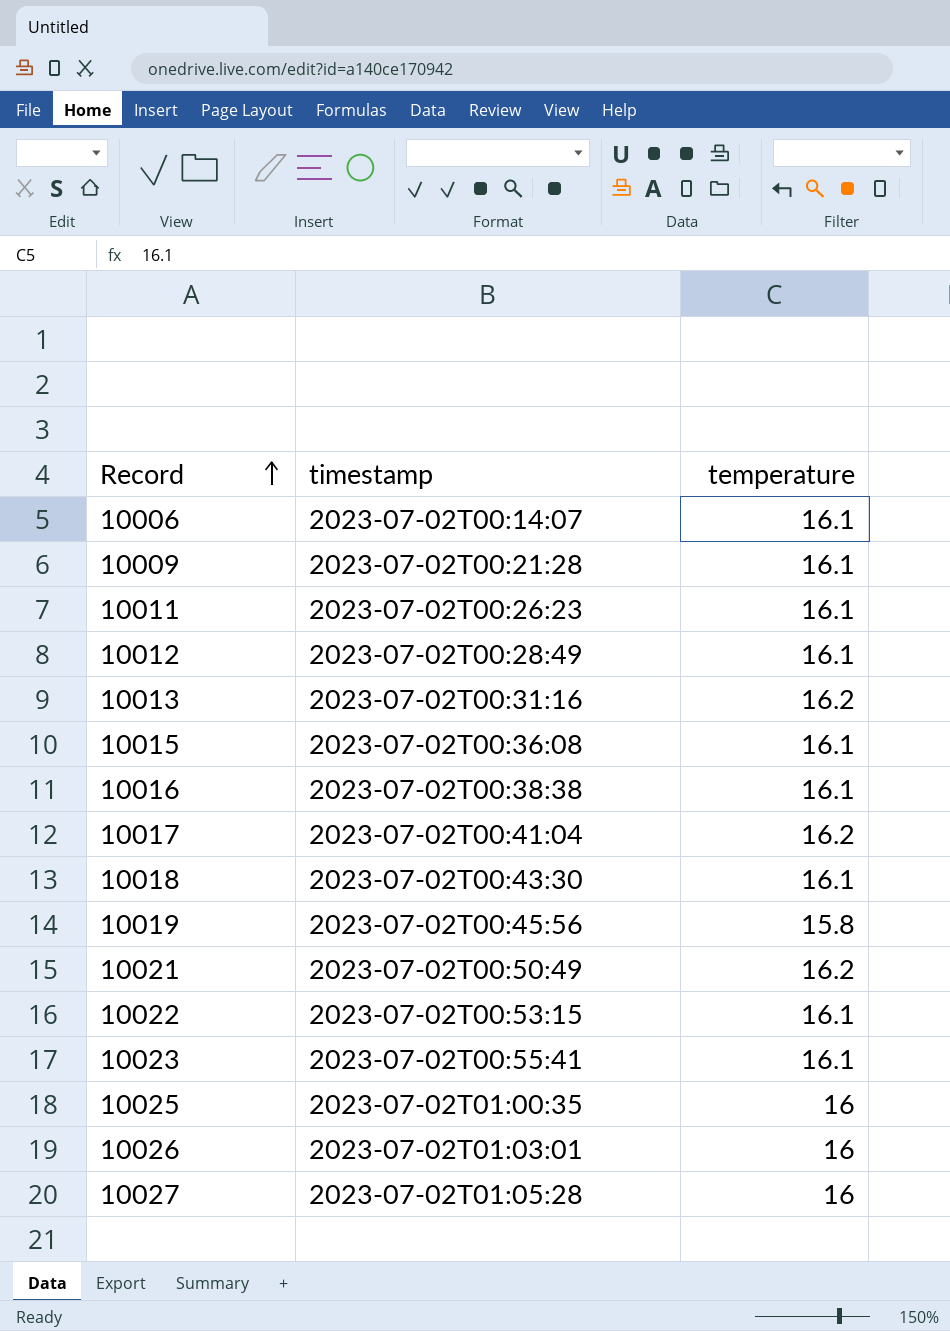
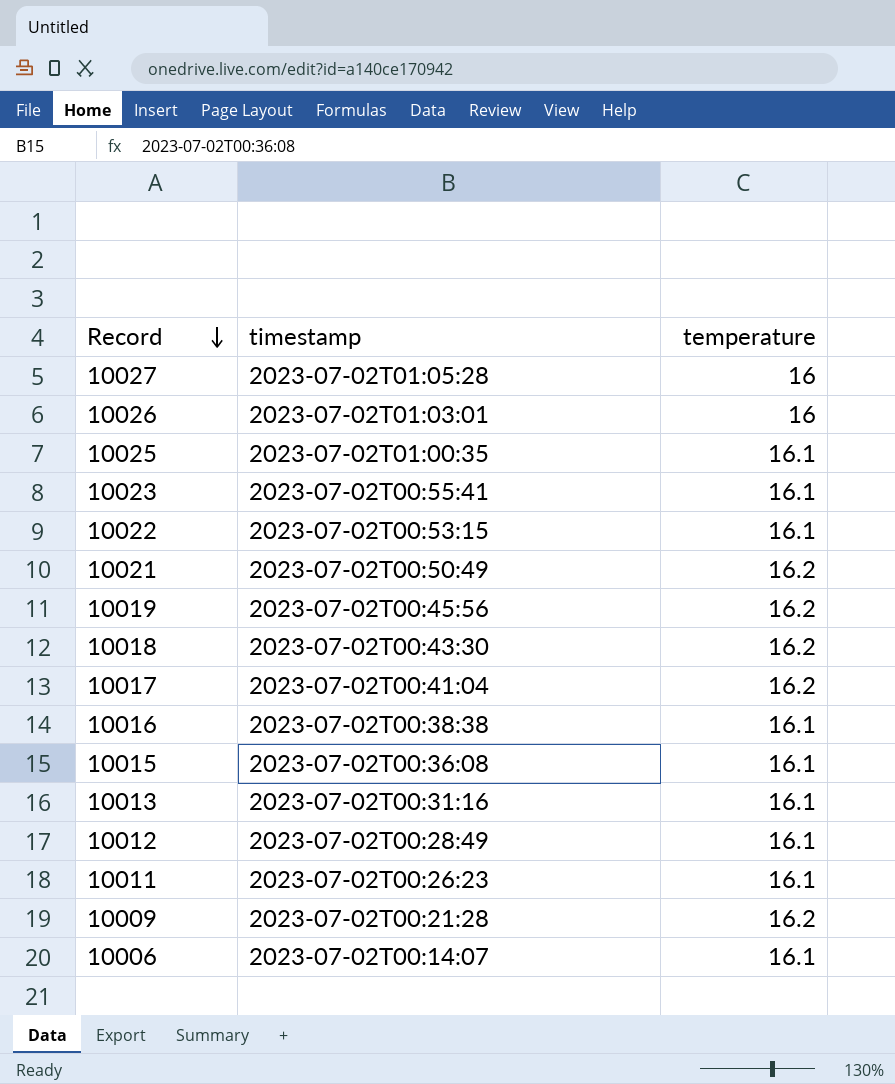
row order: Record ascending -> Record descending
10025 | temperature: 16 -> 16.1
10019 | temperature: 15.8 -> 16.2
10018 | temperature: 16.1 -> 16.2
10013 | temperature: 16.2 -> 16.1
10009 | temperature: 16.1 -> 16.2

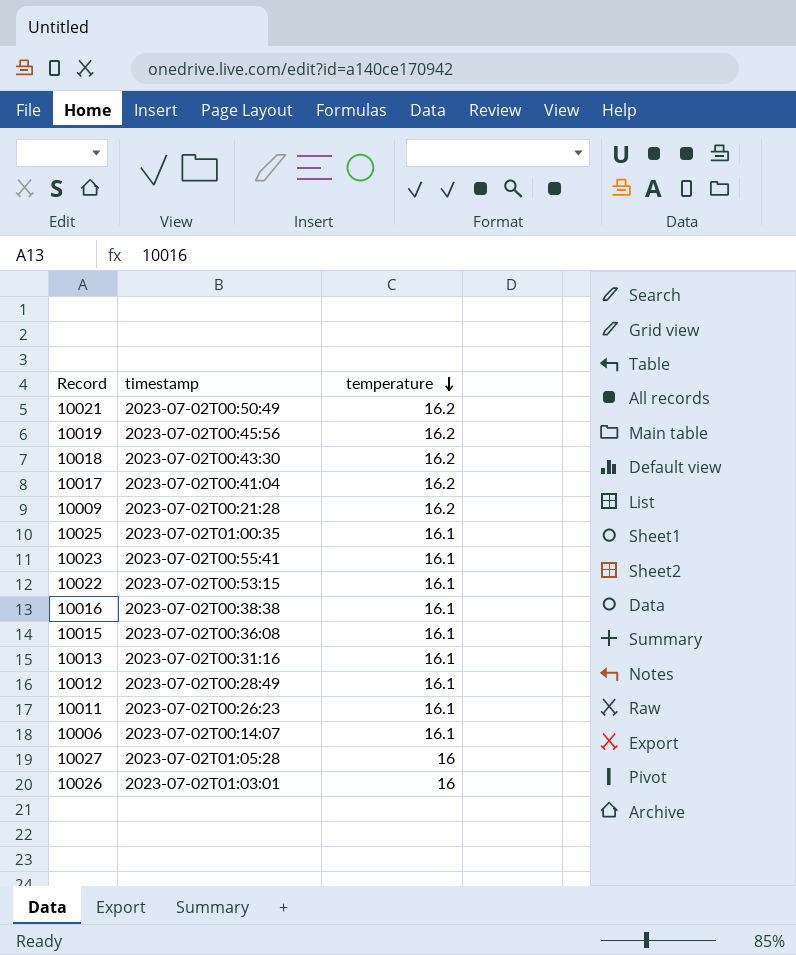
row order: Record descending -> temperature descending

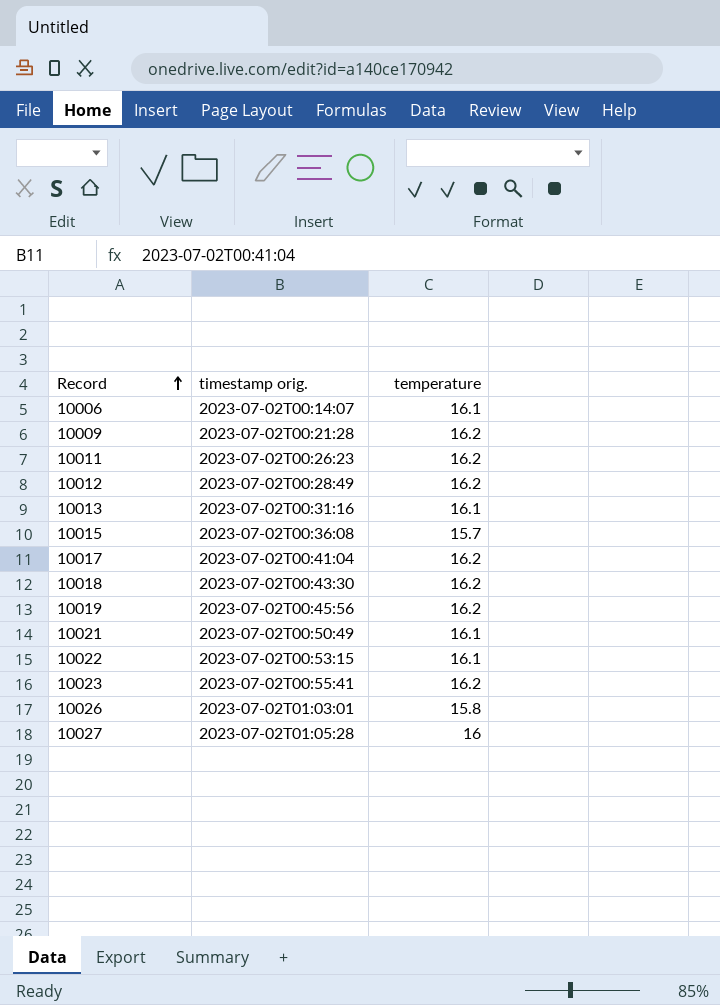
row order: temperature descending -> Record ascending
column name: timestamp -> timestamp orig.
row 10025: 2023-07-02T01:00:35 | 16.1 -> none
row 10016: 2023-07-02T00:38:38 | 16.1 -> none
10011 | temperature: 16.1 -> 16.2
10012 | temperature: 16.1 -> 16.2
10015 | temperature: 16.1 -> 15.7
10021 | temperature: 16.2 -> 16.1
10023 | temperature: 16.1 -> 16.2
10026 | temperature: 16 -> 15.8

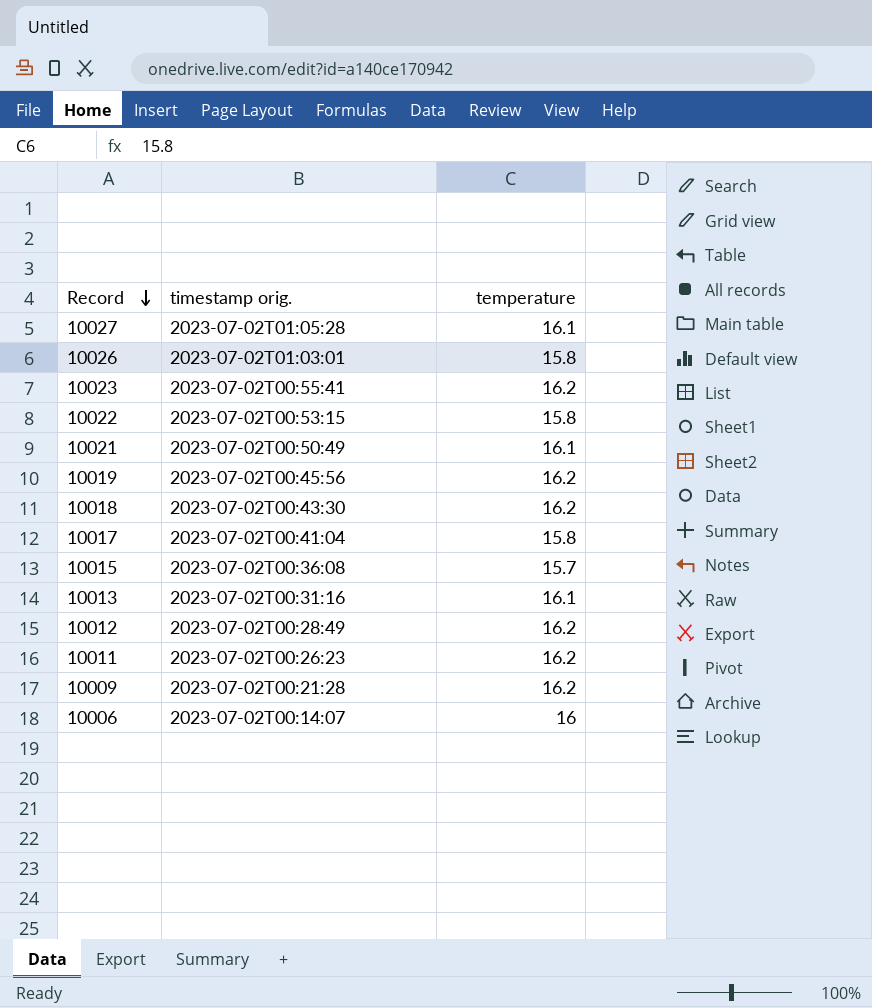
row order: Record ascending -> Record descending
10027 | temperature: 16 -> 16.1
10022 | temperature: 16.1 -> 15.8
10017 | temperature: 16.2 -> 15.8
10006 | temperature: 16.1 -> 16

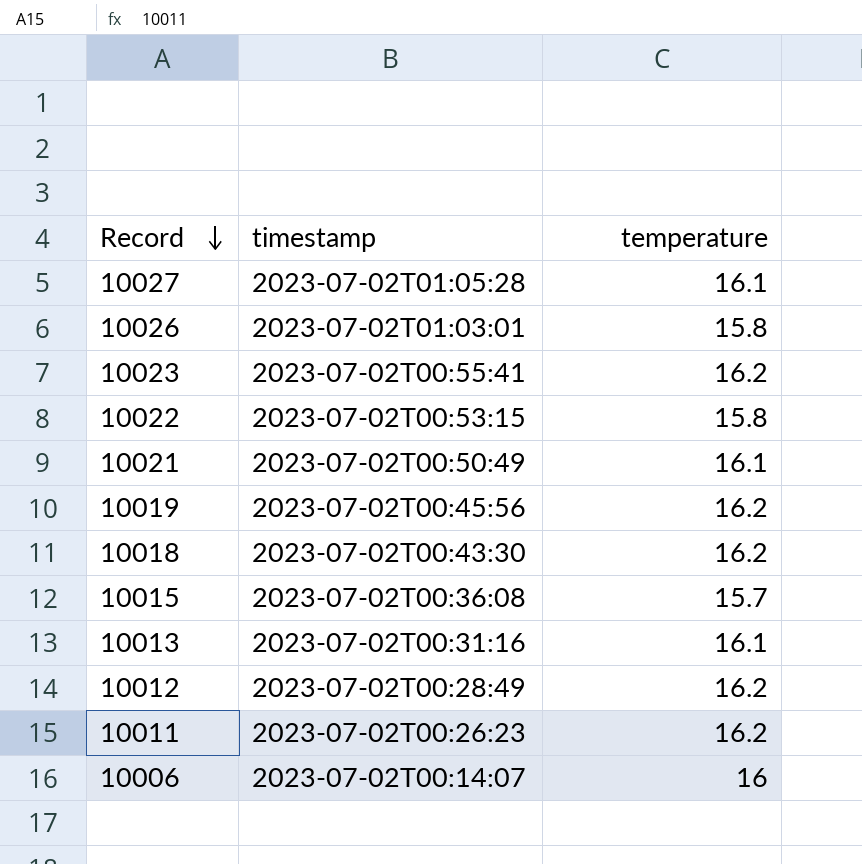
column name: timestamp orig. -> timestamp
row 10017: 2023-07-02T00:41:04 | 15.8 -> none
row 10009: 2023-07-02T00:21:28 | 16.2 -> none

